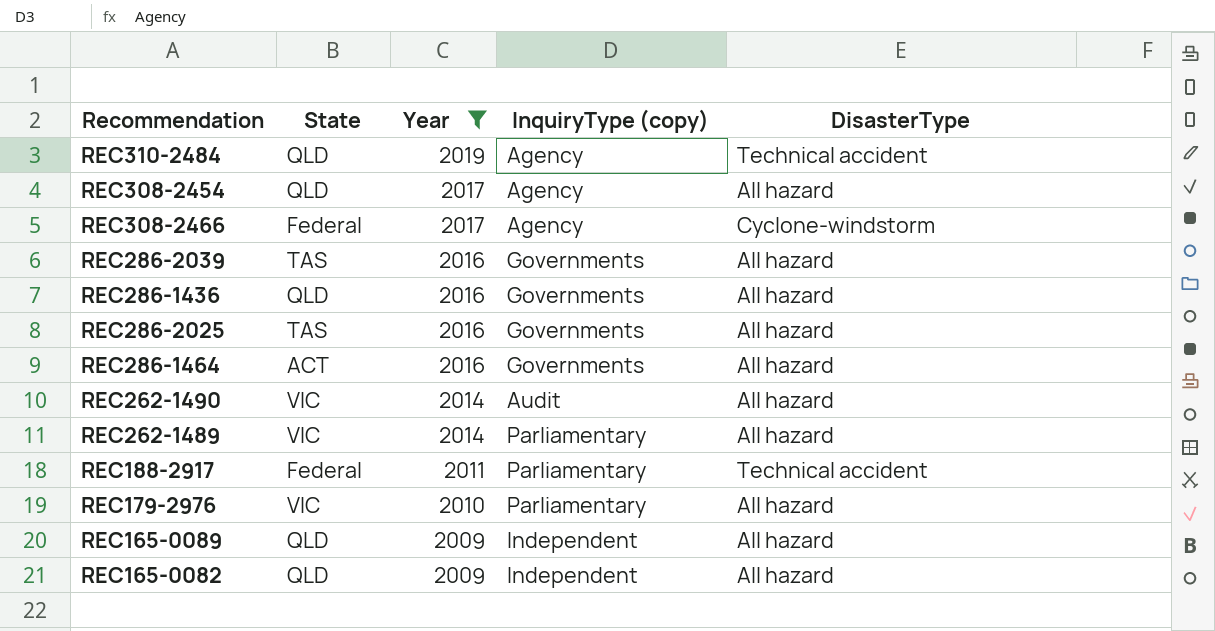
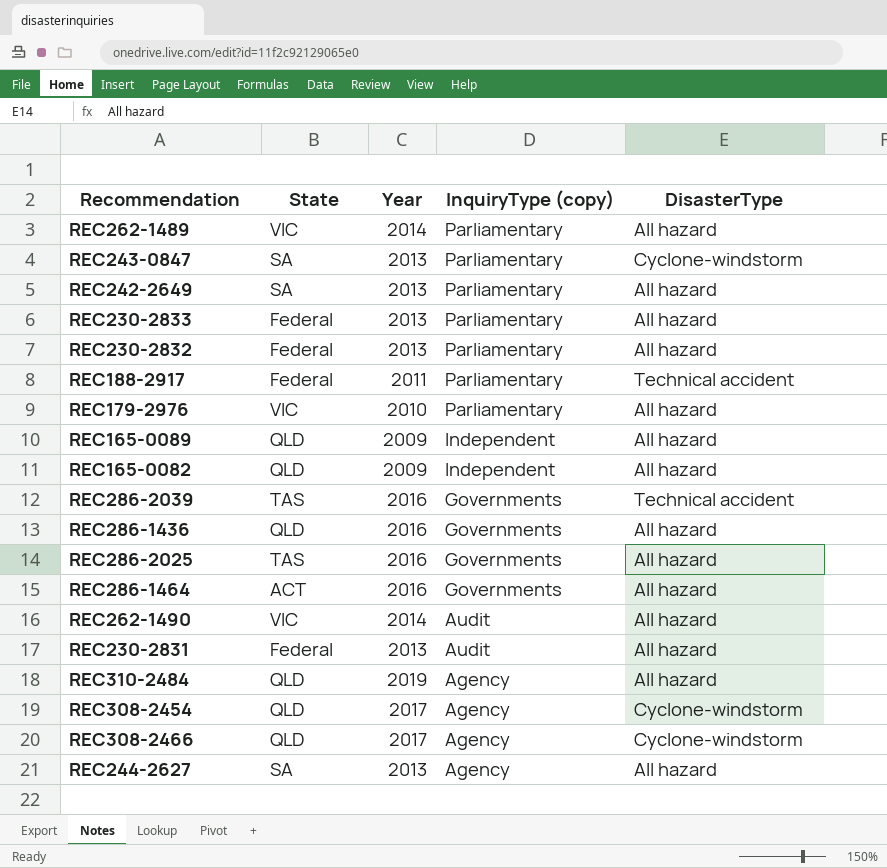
filter: Year != 2013 -> none
row order: Year descending -> InquiryType (copy) descending
REC286-2039 | DisasterType: All hazard -> Technical accident
REC310-2484 | DisasterType: Technical accident -> All hazard
REC308-2454 | DisasterType: All hazard -> Cyclone-windstorm
REC308-2466 | State: Federal -> QLD

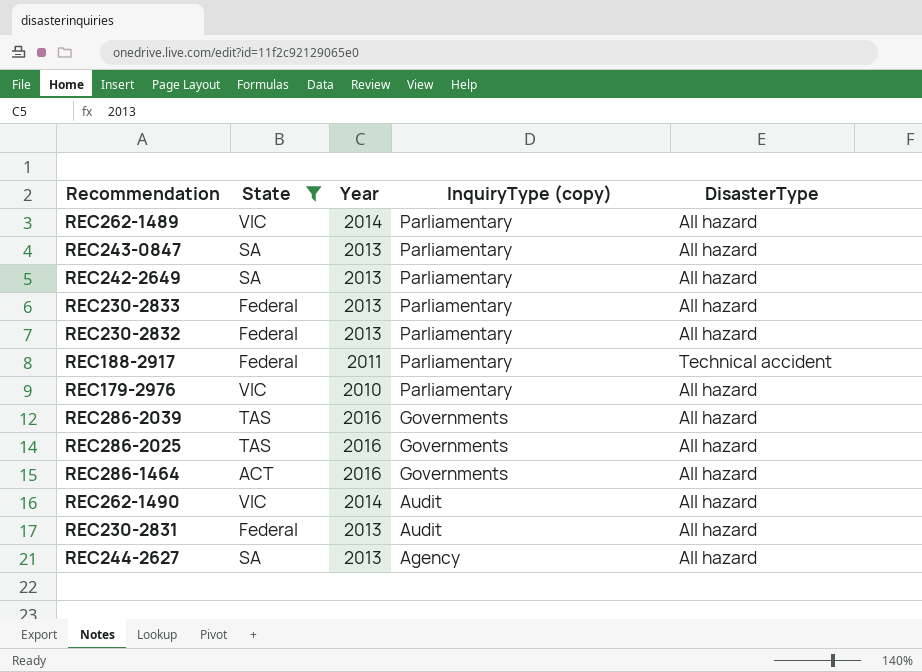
filter: none -> State != QLD
REC243-0847 | DisasterType: Cyclone-windstorm -> All hazard
REC286-2039 | DisasterType: Technical accident -> All hazard

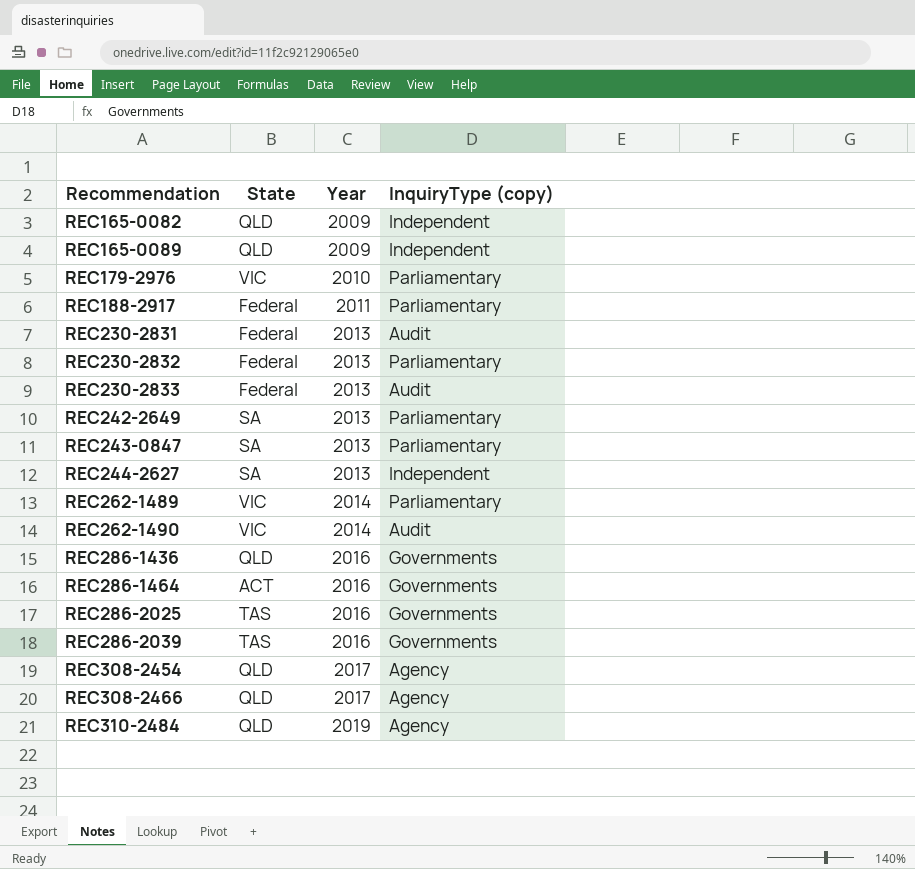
filter: State != QLD -> none
row order: InquiryType (copy) descending -> Recommendation ascending
column DisasterType | position: 5 -> none
REC230-2833 | InquiryType (copy): Parliamentary -> Audit
REC244-2627 | InquiryType (copy): Agency -> Independent

